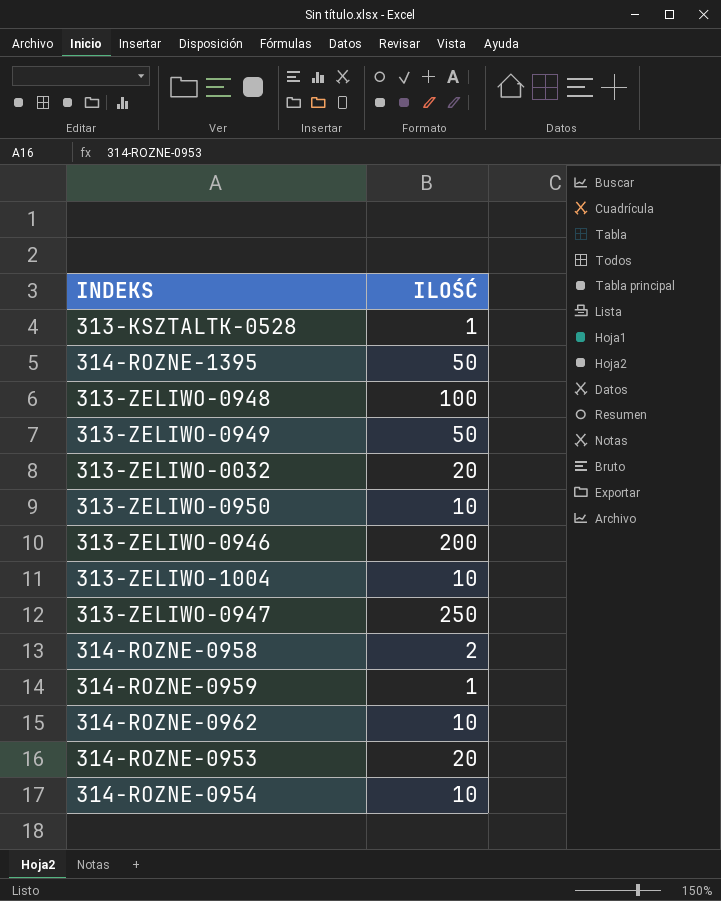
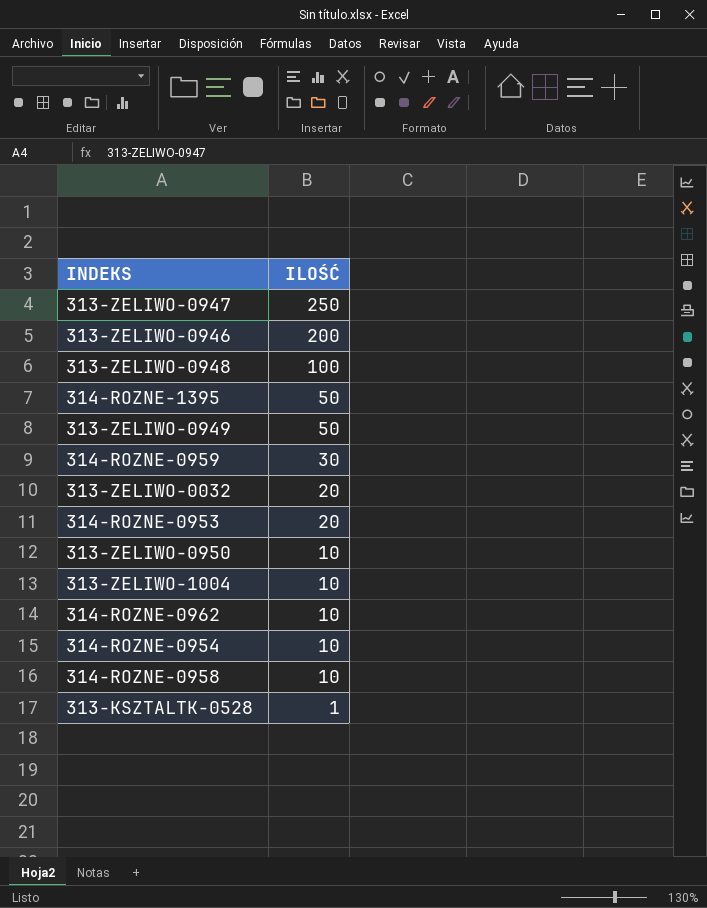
row order: none -> ILOŚĆ descending
314-ROZNE-0959 | ILOŚĆ: 1 -> 30
314-ROZNE-0958 | ILOŚĆ: 2 -> 10

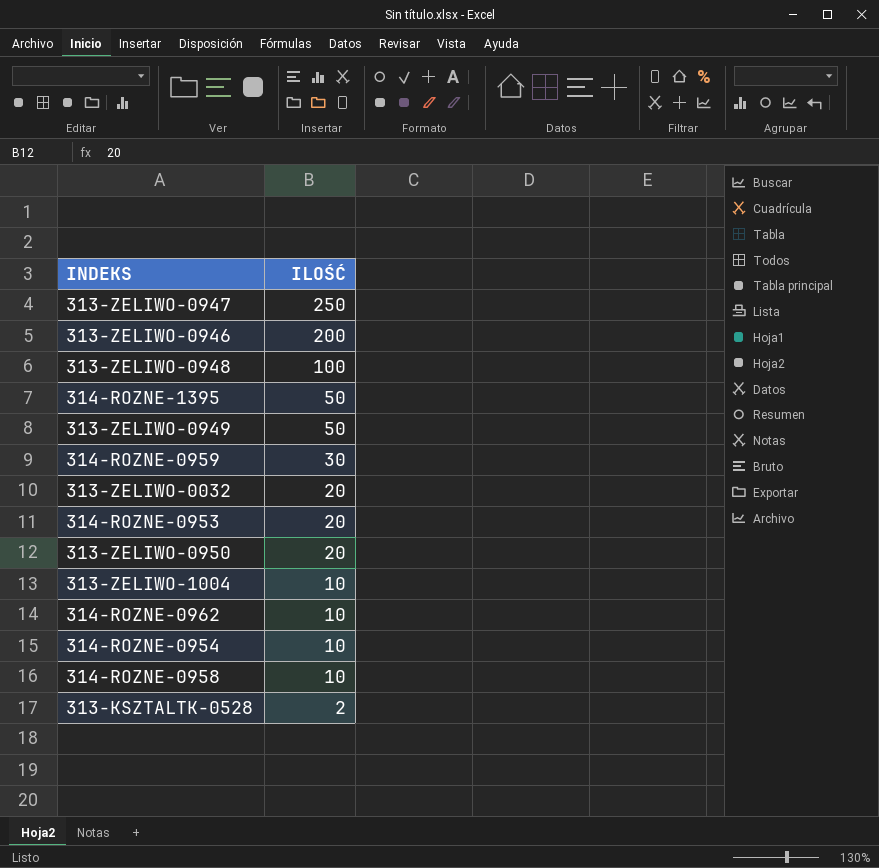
313-ZELIWO-0950 | ILOŚĆ: 10 -> 20
313-KSZTALTK-0528 | ILOŚĆ: 1 -> 2

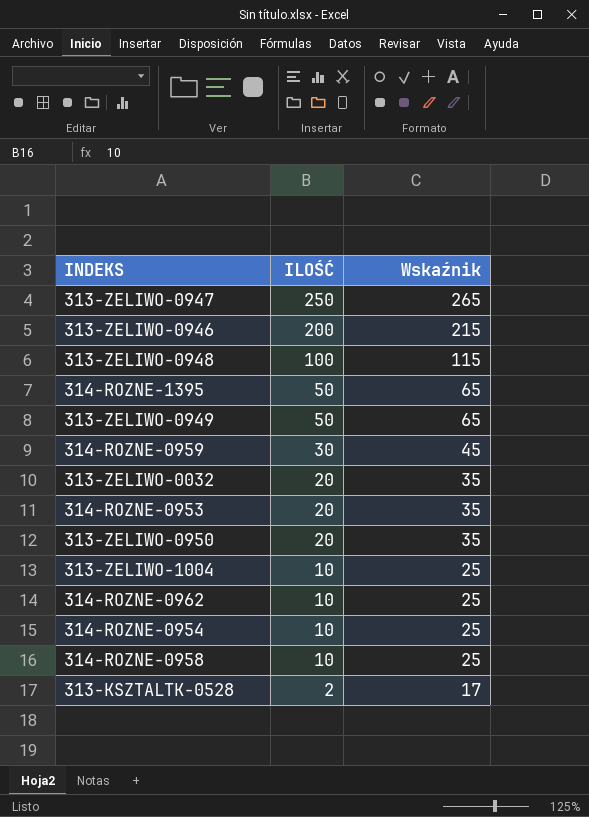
column Wskaźnik | formula: none -> [ILOŚĆ] + 15

